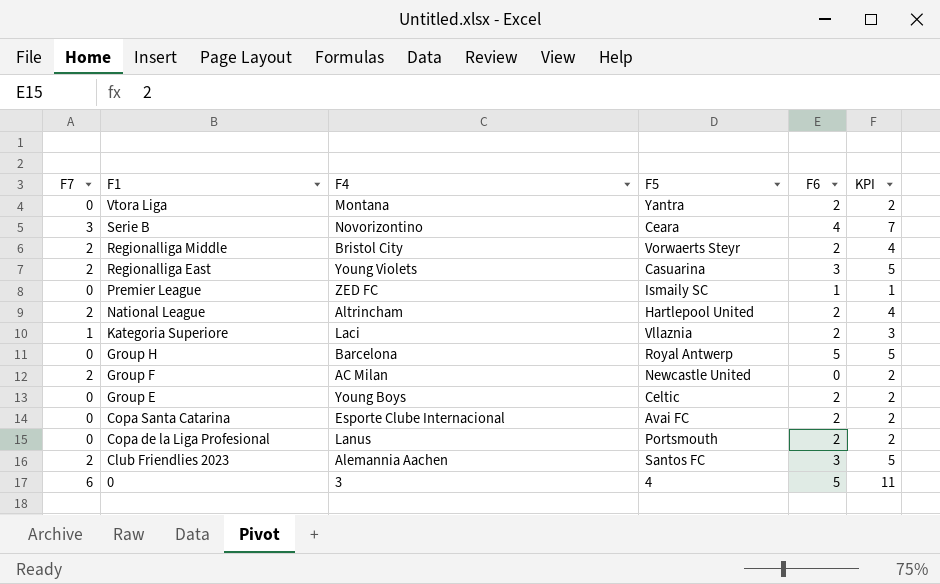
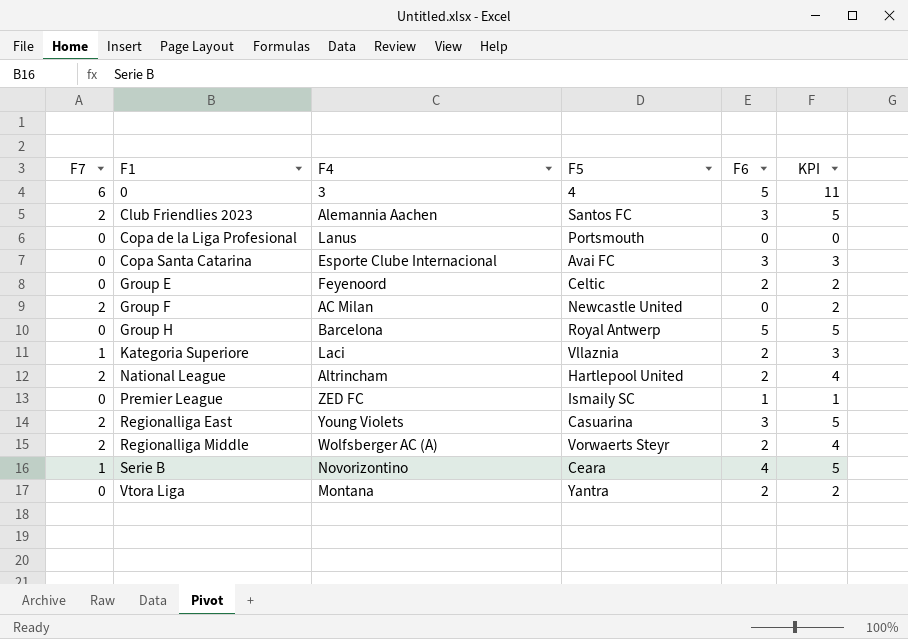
row order: F1 descending -> F1 ascending
Copa de la Liga Profesional | F6: 2 -> 0
Copa de la Liga Profesional | KPI: 2 -> 0
Copa Santa Catarina | F6: 2 -> 3
Copa Santa Catarina | KPI: 2 -> 3
Group E | F4: Young Boys -> Feyenoord
Regionalliga Middle | F4: Bristol City -> Wolfsberger AC (A)
Serie B | F7: 3 -> 1
Serie B | KPI: 7 -> 5

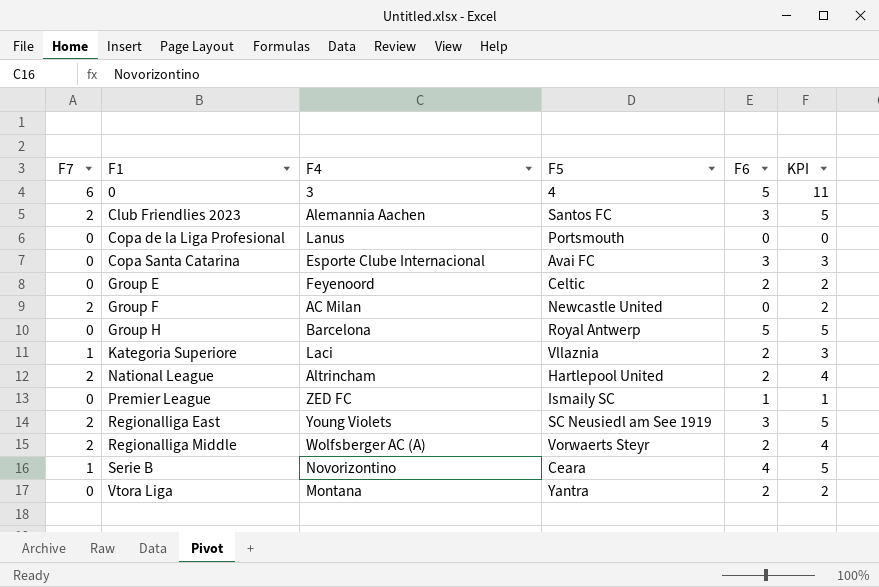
Regionalliga East | F5: Casuarina -> SC Neusiedl am See 1919

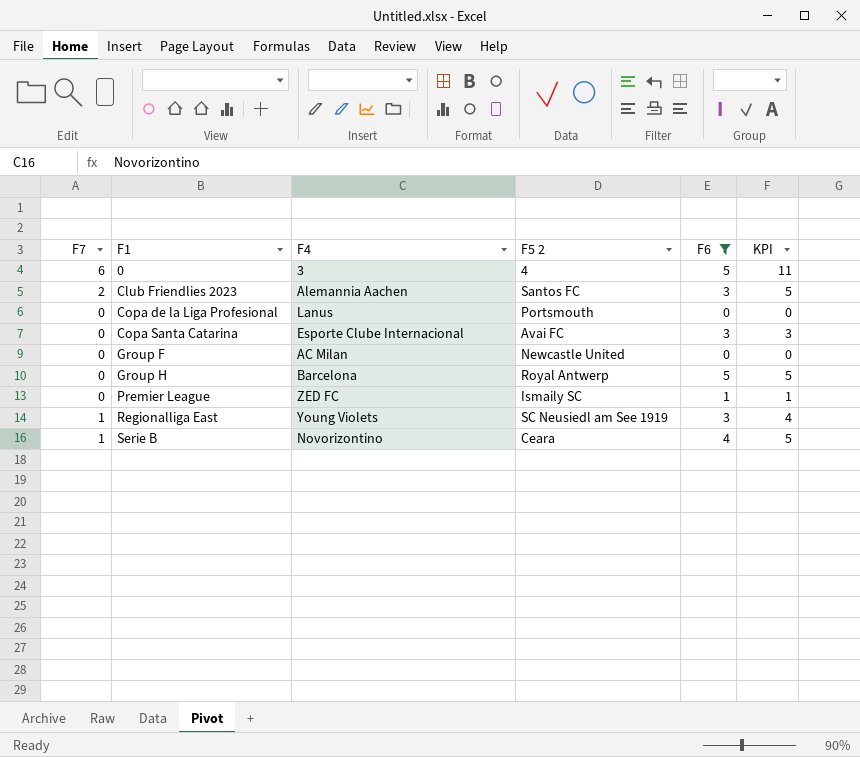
filter: none -> F6 != 2
column name: F5 -> F5 2
Group F | F7: 2 -> 0
Group F | KPI: 2 -> 0
Regionalliga East | F7: 2 -> 1
Regionalliga East | KPI: 5 -> 4

